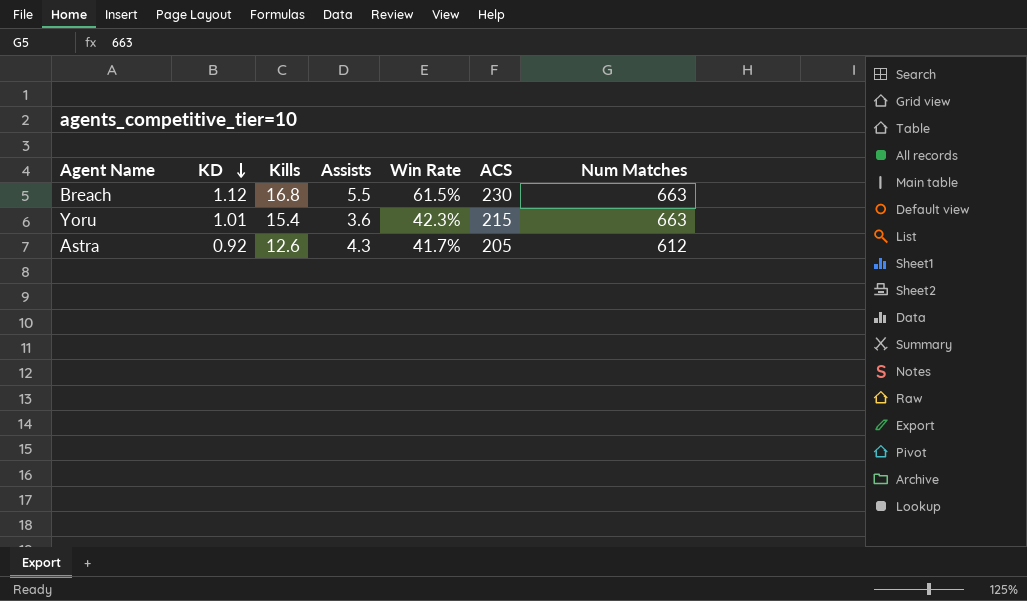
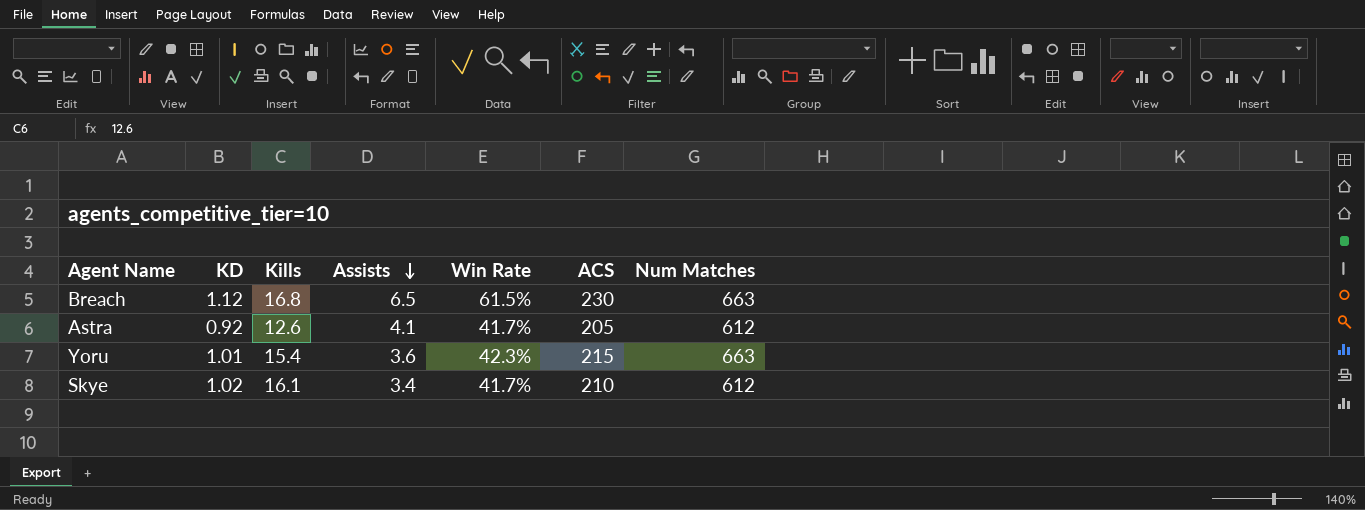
row order: KD descending -> Assists descending
Breach | Assists: 5.5 -> 6.5
Astra | Assists: 4.3 -> 4.1
row Skye: none -> 1.02 | 16.1 | 3.4 | 41.7% | 210 | 612

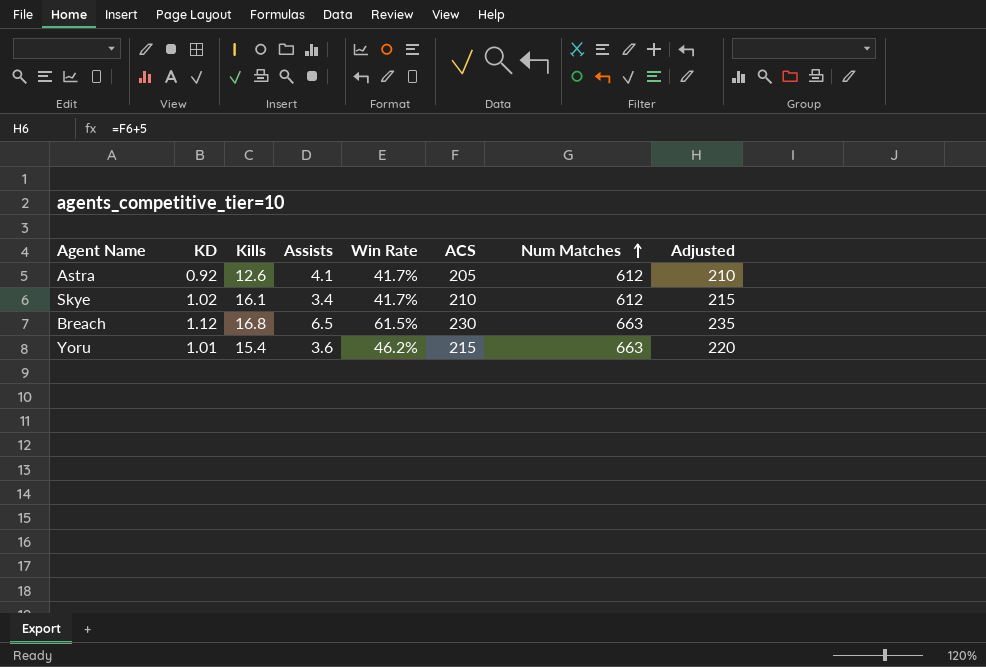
row order: Assists descending -> Num Matches ascending
column Adjusted | formula: none -> [ACS] + 5
Yoru | Win Rate: 42.3% -> 46.2%

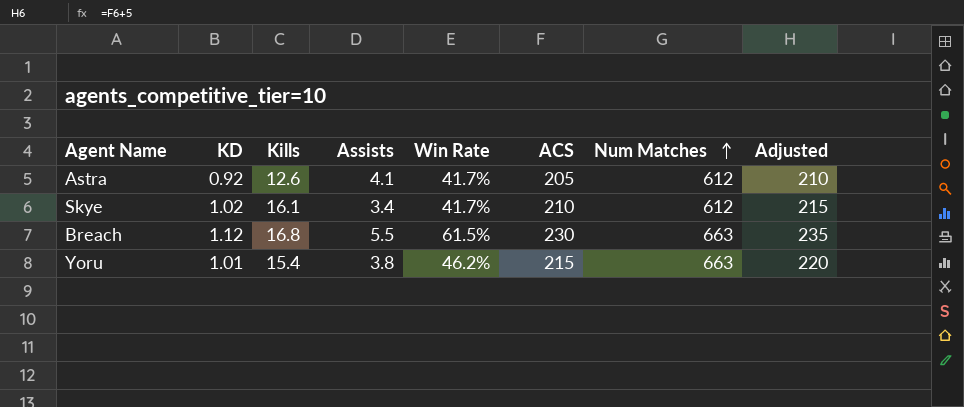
Breach | Assists: 6.5 -> 5.5
Yoru | Assists: 3.6 -> 3.8

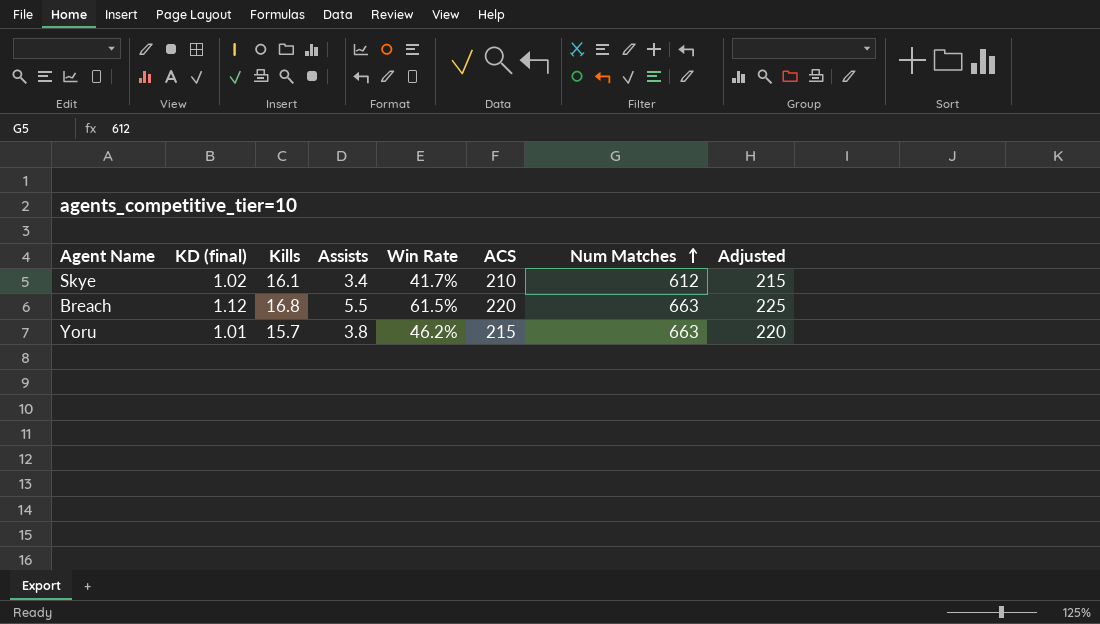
column name: KD -> KD (final)
row Astra: 0.92 | 12.6 | 4.1 | 41.7% | 205 | 612 | 210 -> none
Breach | ACS: 230 -> 220
Breach | Adjusted: 235 -> 225
Yoru | Kills: 15.4 -> 15.7

